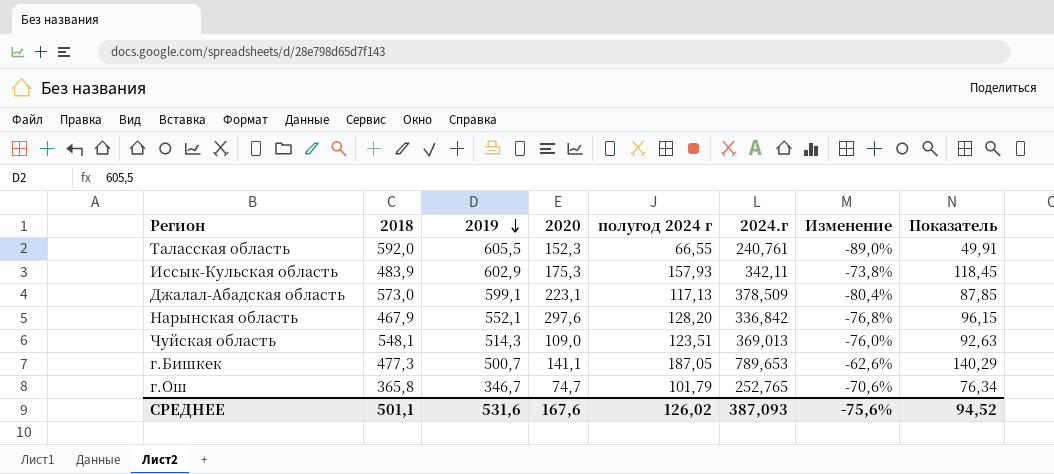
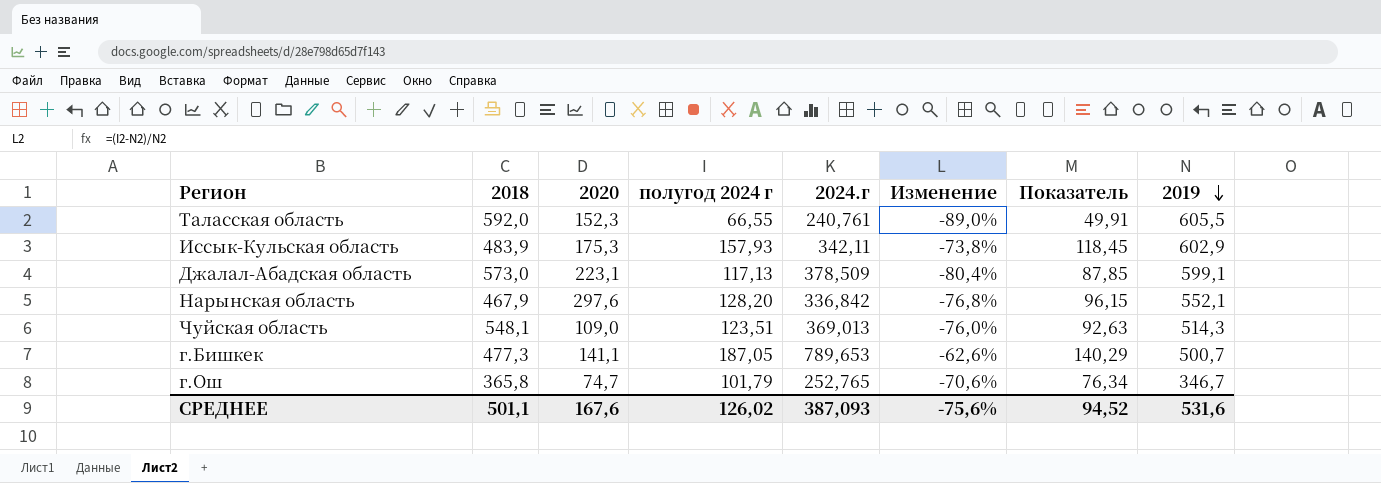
column 2019 | position: 3 -> 8

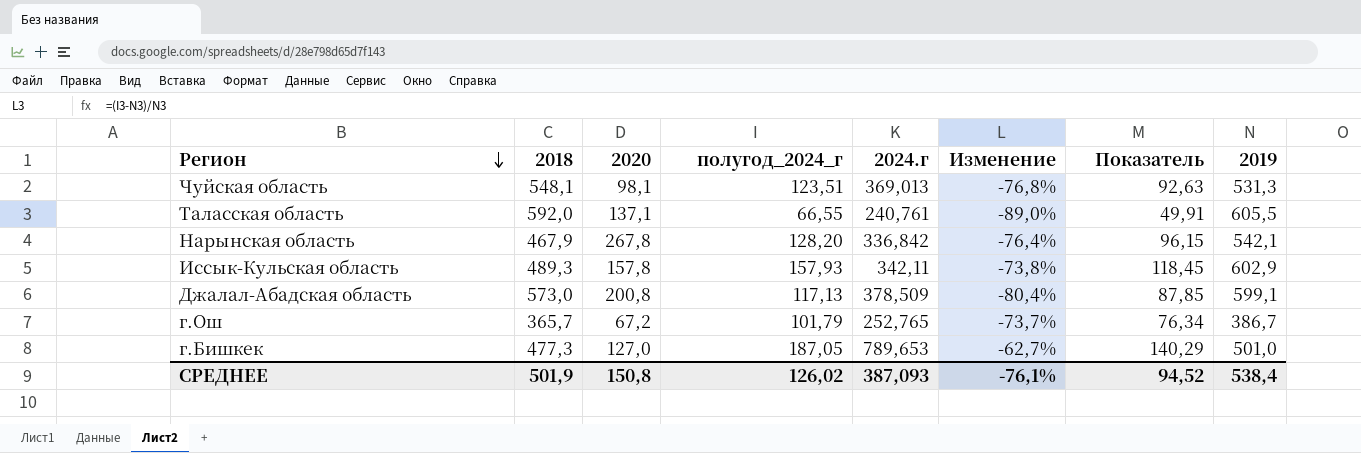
row order: 2019 descending -> Регион descending
column name: полугод 2024 г -> полугод_2024_г
Чуйская область | 2020: 109,0 -> 98,1
Чуйская область | Изменение: -76,0% -> -76,8%
Чуйская область | 2019: 514,3 -> 531,3
Таласская область | 2020: 152,3 -> 137,1
Нарынская область | 2020: 297,6 -> 267,8
Нарынская область | Изменение: -76,8% -> -76,4%
Нарынская область | 2019: 552,1 -> 542,1
Иссык-Кульская область | 2018: 483,9 -> 489,3
Иссык-Кульская область | 2020: 175,3 -> 157,8
Джалал-Абадская область | 2020: 223,1 -> 200,8
г.Ош | 2018: 365,8 -> 365,7
г.Ош | 2020: 74,7 -> 67,2
г.Ош | Изменение: -70,6% -> -73,7%
г.Ош | 2019: 346,7 -> 386,7
г.Бишкек | 2020: 141,1 -> 127,0
г.Бишкек | Изменение: -62,6% -> -62,7%
г.Бишкек | 2019: 500,7 -> 501,0
СРЕДНЕЕ | 2018: 501,1 -> 501,9
СРЕДНЕЕ | 2020: 167,6 -> 150,8
СРЕДНЕЕ | Изменение: -75,6% -> -76,1%
СРЕДНЕЕ | 2019: 531,6 -> 538,4

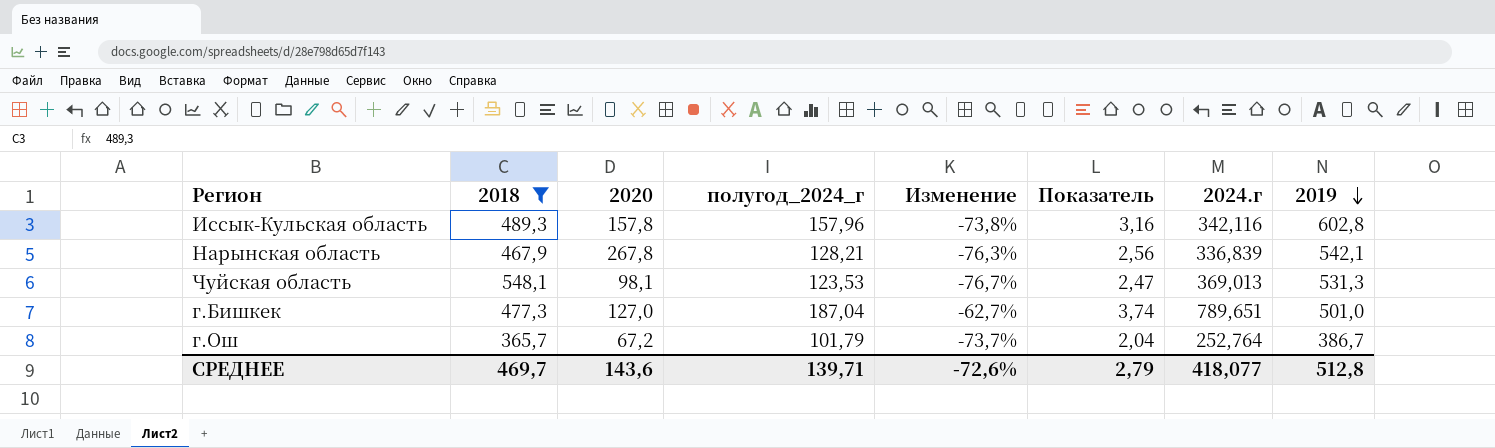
filter: none -> 2018 <= 548,1
row order: Регион descending -> 2019 descending
column Показатель | formula: [полугод_2024_г] * 0,75 -> [полугод_2024_г] * 0,02
column 2024.г | position: 5 -> 7
Иссык-Кульская область | полугод_2024_г: 157,93 -> 157,96
Иссык-Кульская область | 2024.г: 342,11 -> 342,116
Иссык-Кульская область | 2019: 602,9 -> 602,8
Нарынская область | полугод_2024_г: 128,20 -> 128,21
Нарынская область | Изменение: -76,4% -> -76,3%
Нарынская область | 2024.г: 336,842 -> 336,839
Чуйская область | полугод_2024_г: 123,51 -> 123,53
Чуйская область | Изменение: -76,8% -> -76,7%
г.Бишкек | полугод_2024_г: 187,05 -> 187,04
г.Бишкек | 2024.г: 789,653 -> 789,651
г.Ош | 2024.г: 252,765 -> 252,764
СРЕДНЕЕ | 2018: 501,9 -> 469,7
СРЕДНЕЕ | 2020: 150,8 -> 143,6
СРЕДНЕЕ | полугод_2024_г: 126,02 -> 139,71
СРЕДНЕЕ | Изменение: -76,1% -> -72,6%
СРЕДНЕЕ | Показатель: 94,52 -> 2,79
СРЕДНЕЕ | 2024.г: 387,093 -> 418,077
СРЕДНЕЕ | 2019: 538,4 -> 512,8

